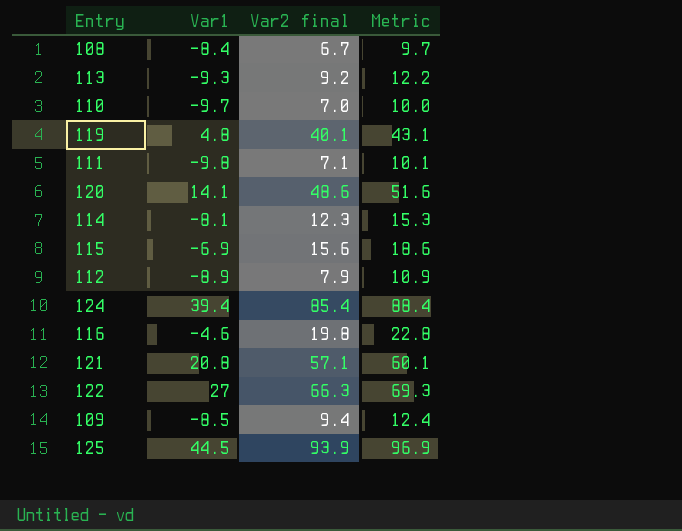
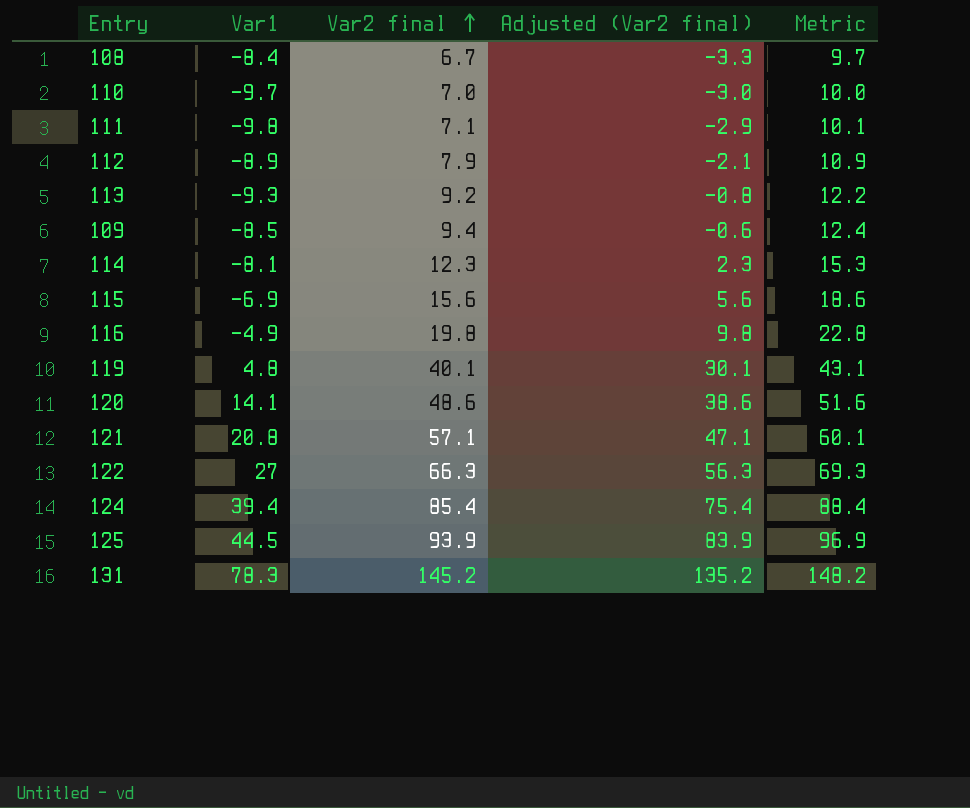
row order: none -> Var2 final ascending
column Adjusted (Var2 final) | formula: none -> [Var2 final] - 10
116 | Var1: -4.6 -> -4.9
row 131: none -> 78.3 | 145.2 | 135.2 | 148.2

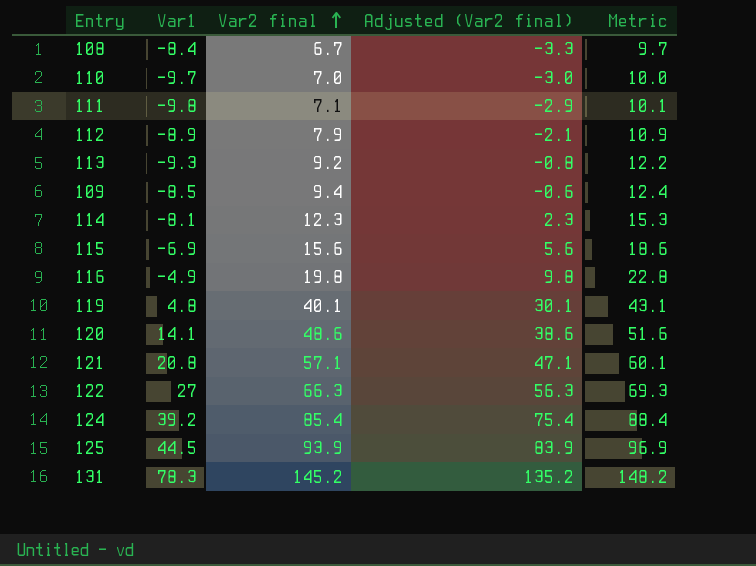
124 | Var1: 39.4 -> 39.2

